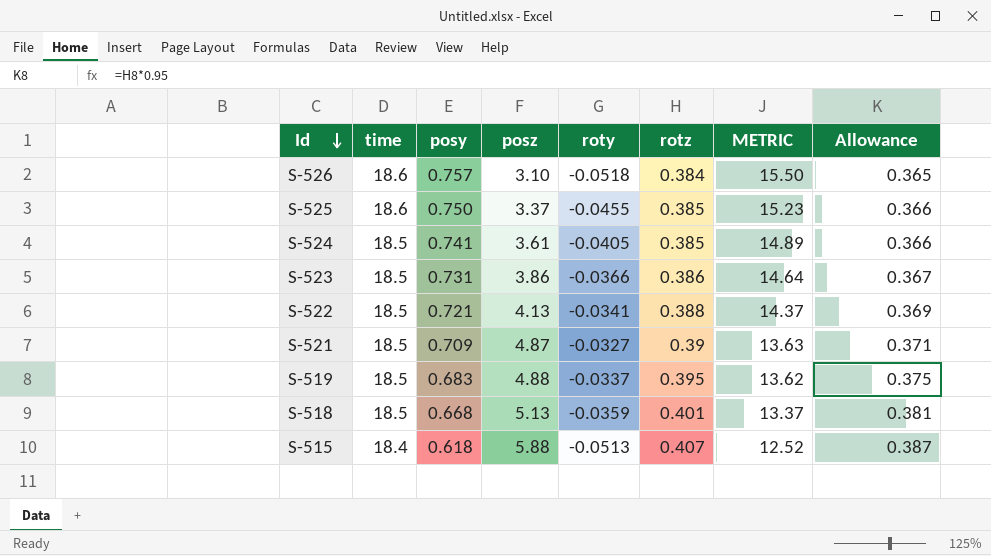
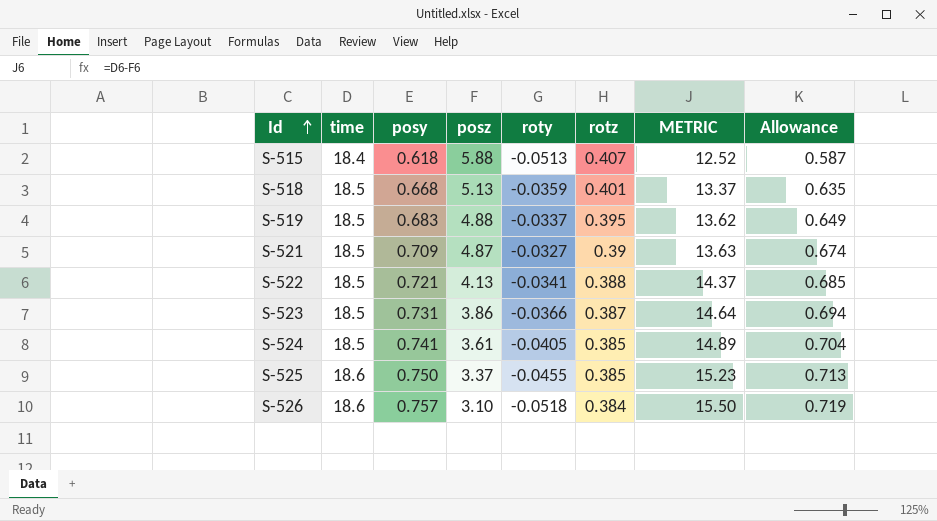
row order: Id descending -> Id ascending
column Allowance | formula: [rotz] * 0.95 -> [posy] * 0.95
S-523 | rotz: 0.386 -> 0.387

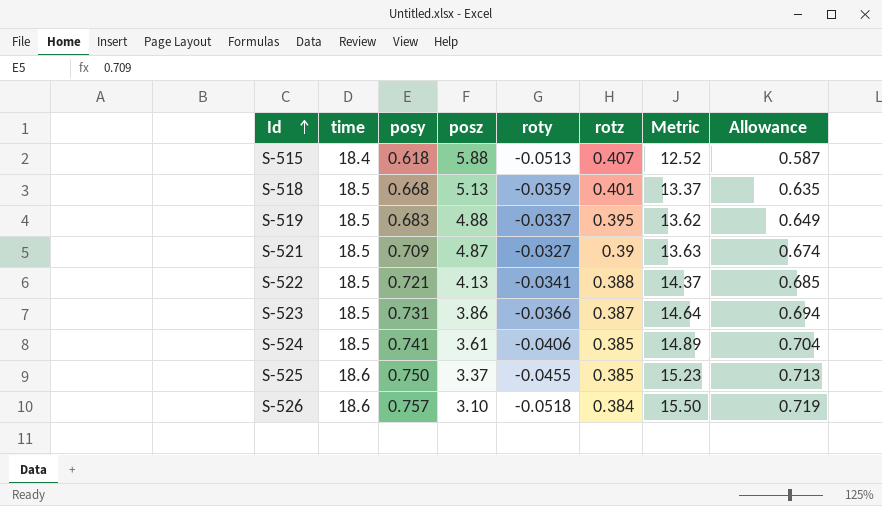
column name: METRIC -> Metric
S-524 | roty: -0.0405 -> -0.0406

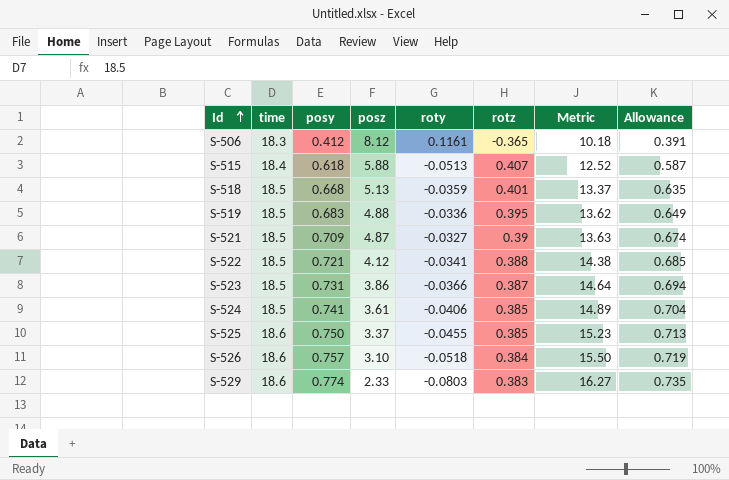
row S-506: none -> 18.3 | 0.412 | 8.12 | 0.1161 | -0.365 | 10.18 | 0.391
S-519 | roty: -0.0337 -> -0.0336
S-522 | posz: 4.13 -> 4.12
S-522 | Metric: 14.37 -> 14.38
row S-529: none -> 18.6 | 0.774 | 2.33 | -0.0803 | 0.383 | 16.27 | 0.735

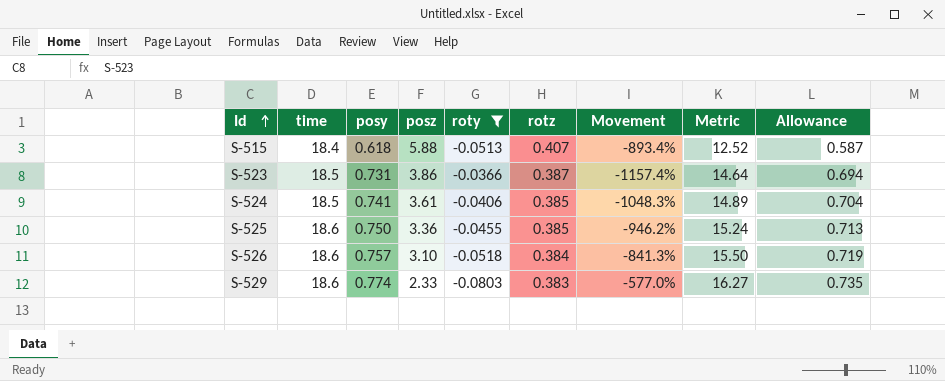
filter: none -> roty <= -0.0366
column Movement | formula: none -> ([rotz] - [roty]) / [roty]
S-525 | posz: 3.37 -> 3.36
S-525 | Metric: 15.23 -> 15.24

